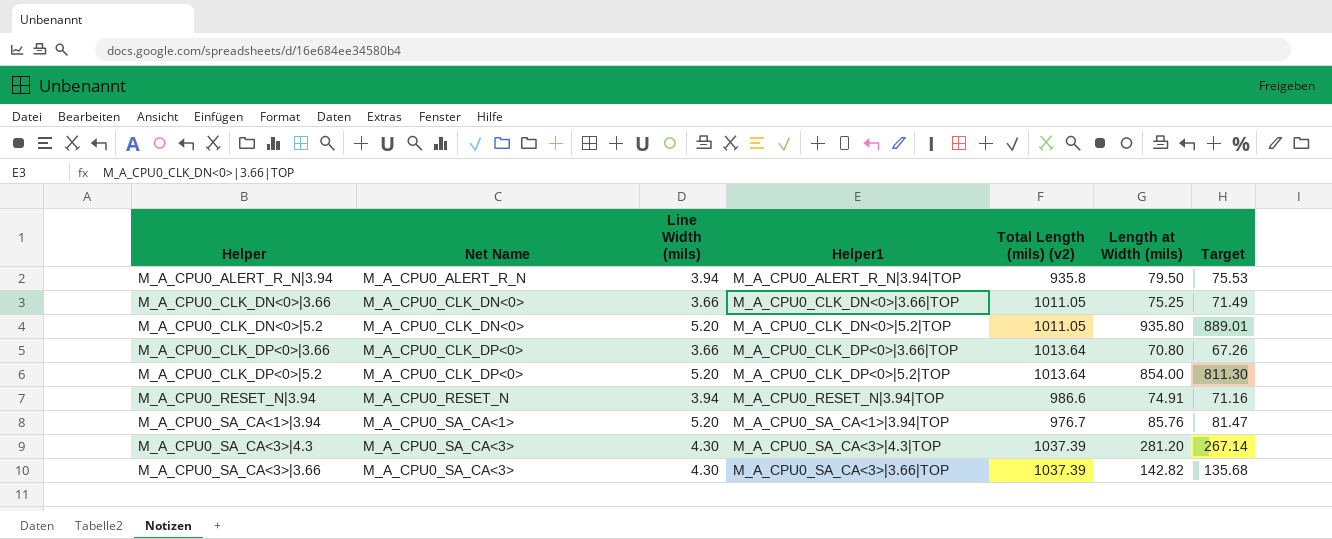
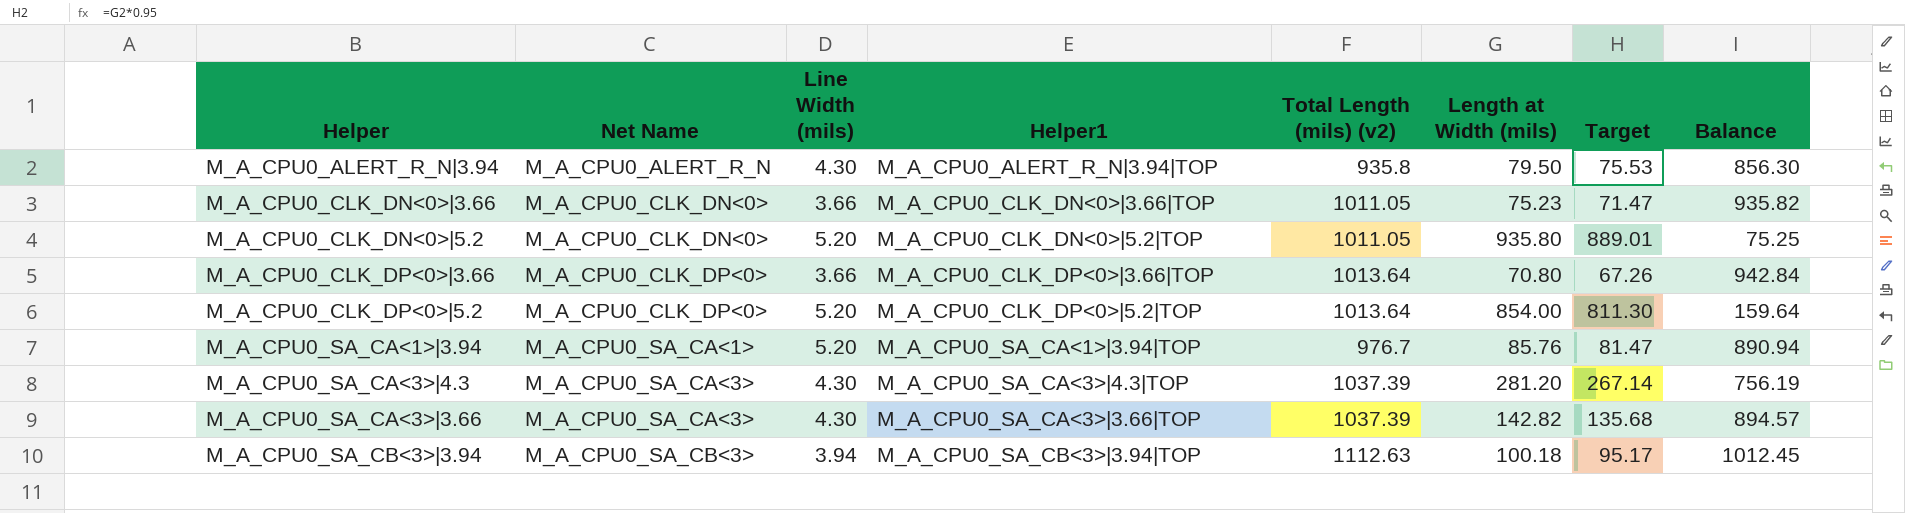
column Balance | formula: none -> [Total Length (mils) (v2)] - [Length at Width (mils)]
row M_A_CPU0_RESET_N|3.94: M_A_CPU0_RESET_N | 3.94 | M_A_CPU0_RESET_N|3.94|TOP | 986.6 | 74.91 | 71.16 -> none
M_A_CPU0_ALERT_R_N|3.94 | Line Width (mils): 3.94 -> 4.30
M_A_CPU0_CLK_DN<0>|3.66 | Length at Width (mils): 75.25 -> 75.23
M_A_CPU0_CLK_DN<0>|3.66 | Target: 71.49 -> 71.47
row M_A_CPU0_SA_CB<3>|3.94: none -> M_A_CPU0_SA_CB<3> | 3.94 | M_A_CPU0_SA_CB<3>|3.94|TOP | 1112.63 | 100.18 | 95.17 | 1012.45

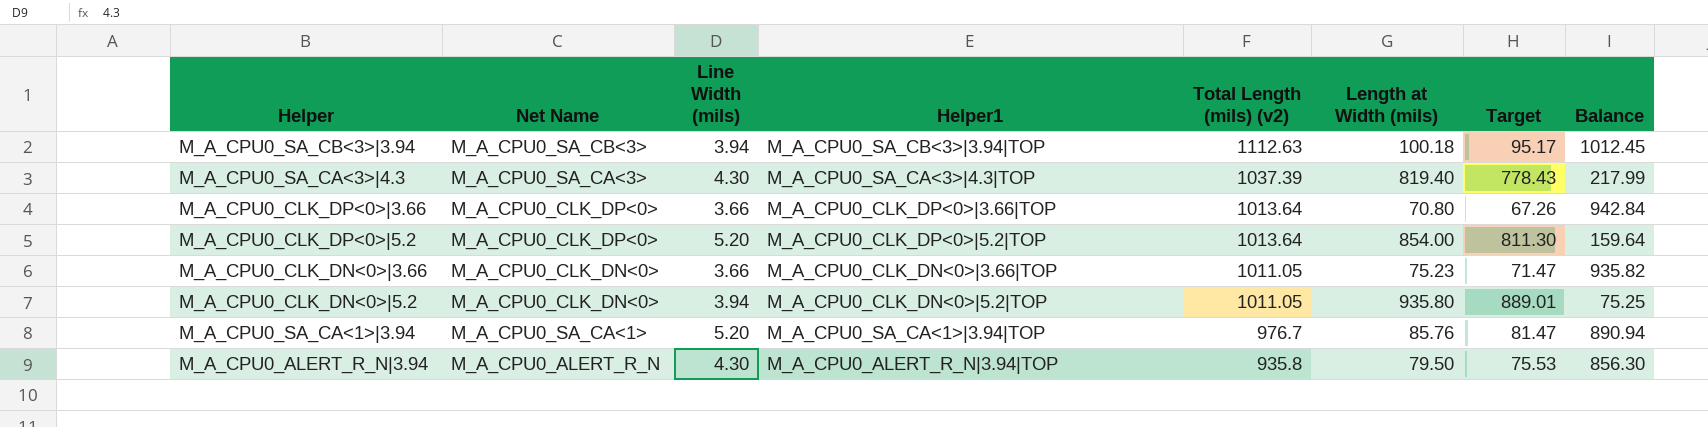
row order: Net Name ascending -> Total Length (mils) (v2) descending
row M_A_CPU0_SA_CA<3>|3.66: M_A_CPU0_SA_CA<3> | 4.30 | M_A_CPU0_SA_CA<3>|3.66|TOP | 1037.39 | 142.82 | 135.68 | 894.57 -> none
M_A_CPU0_SA_CA<3>|4.3 | Length at Width (mils): 281.20 -> 819.40
M_A_CPU0_SA_CA<3>|4.3 | Target: 267.14 -> 778.43
M_A_CPU0_SA_CA<3>|4.3 | Balance: 756.19 -> 217.99
M_A_CPU0_CLK_DN<0>|5.2 | Line Width (mils): 5.20 -> 3.94

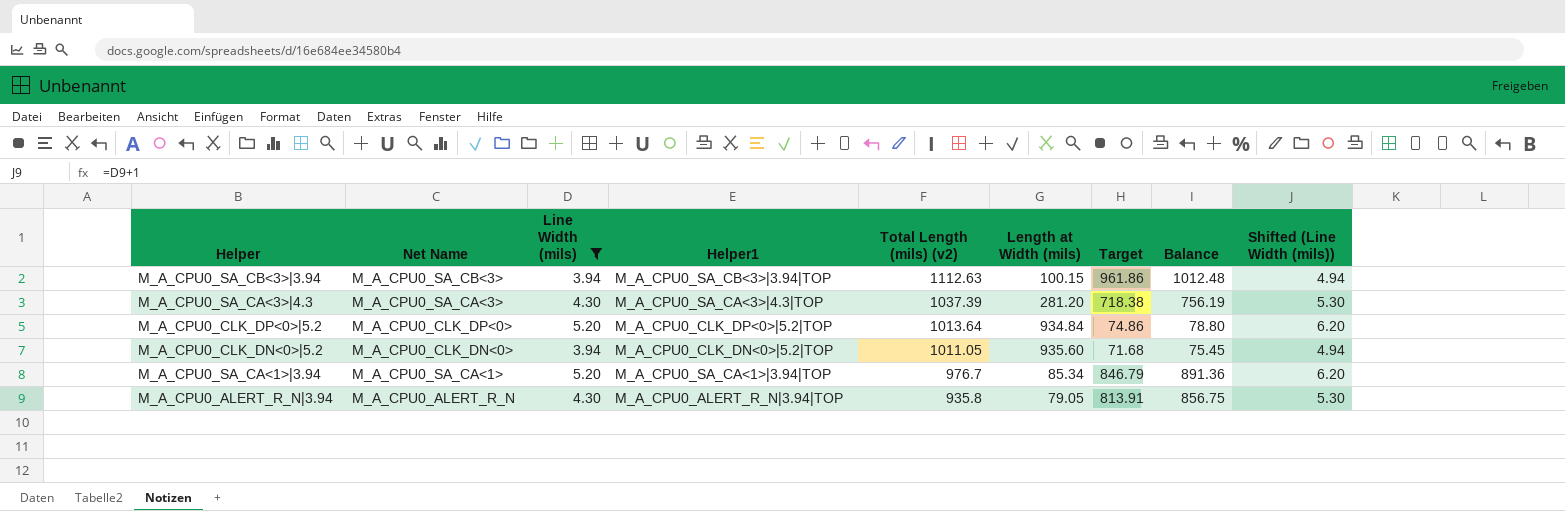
filter: none -> Line Width (mils) != 3.66
column Target | formula: [Length at Width (mils)] * 0.95 -> [Balance] * 0.95
column Shifted (Line Width (mils)) | formula: none -> [Line Width (mils)] + 1
M_A_CPU0_SA_CB<3>|3.94 | Length at Width (mils): 100.18 -> 100.15
M_A_CPU0_SA_CB<3>|3.94 | Balance: 1012.45 -> 1012.48
M_A_CPU0_SA_CA<3>|4.3 | Length at Width (mils): 819.40 -> 281.20
M_A_CPU0_SA_CA<3>|4.3 | Balance: 217.99 -> 756.19
M_A_CPU0_CLK_DP<0>|5.2 | Length at Width (mils): 854.00 -> 934.84
M_A_CPU0_CLK_DP<0>|5.2 | Balance: 159.64 -> 78.80
M_A_CPU0_CLK_DN<0>|5.2 | Length at Width (mils): 935.80 -> 935.60
M_A_CPU0_CLK_DN<0>|5.2 | Balance: 75.25 -> 75.45
M_A_CPU0_SA_CA<1>|3.94 | Length at Width (mils): 85.76 -> 85.34
M_A_CPU0_SA_CA<1>|3.94 | Balance: 890.94 -> 891.36
M_A_CPU0_ALERT_R_N|3.94 | Length at Width (mils): 79.50 -> 79.05
M_A_CPU0_ALERT_R_N|3.94 | Balance: 856.30 -> 856.75

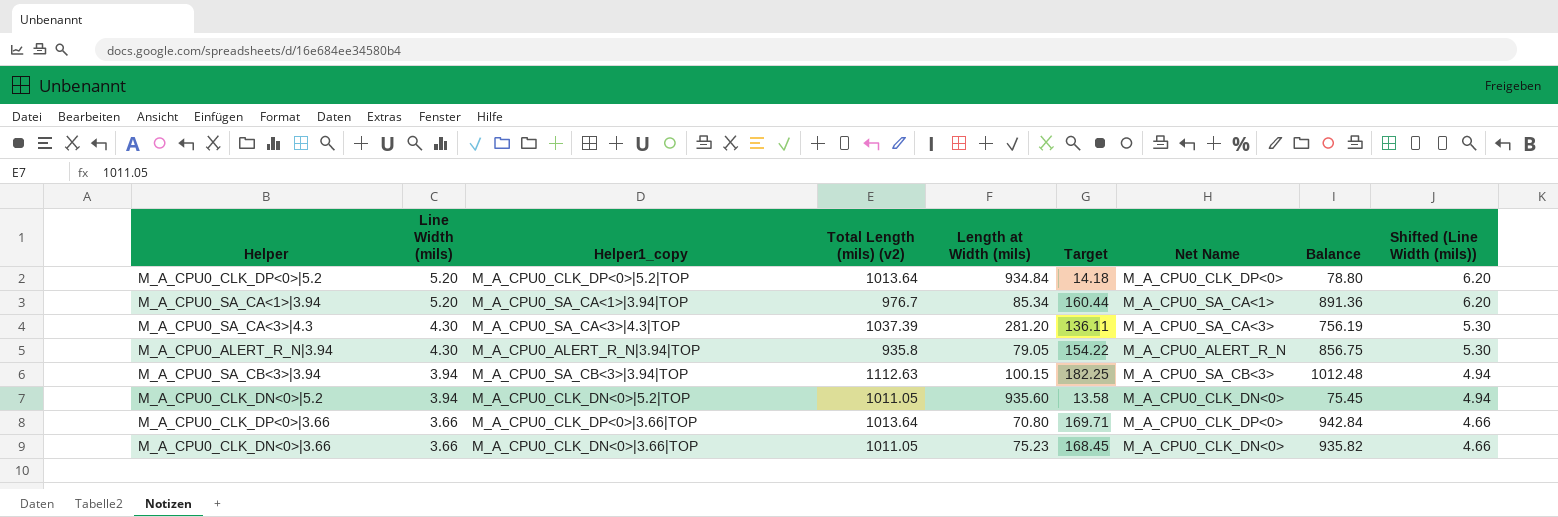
filter: Line Width (mils) != 3.66 -> none
row order: Total Length (mils) (v2) descending -> Line Width (mils) descending
column name: Helper1 -> Helper1_copy
column Target | formula: [Balance] * 0.95 -> [Balance] * 0.18
column Net Name | position: 2 -> 7

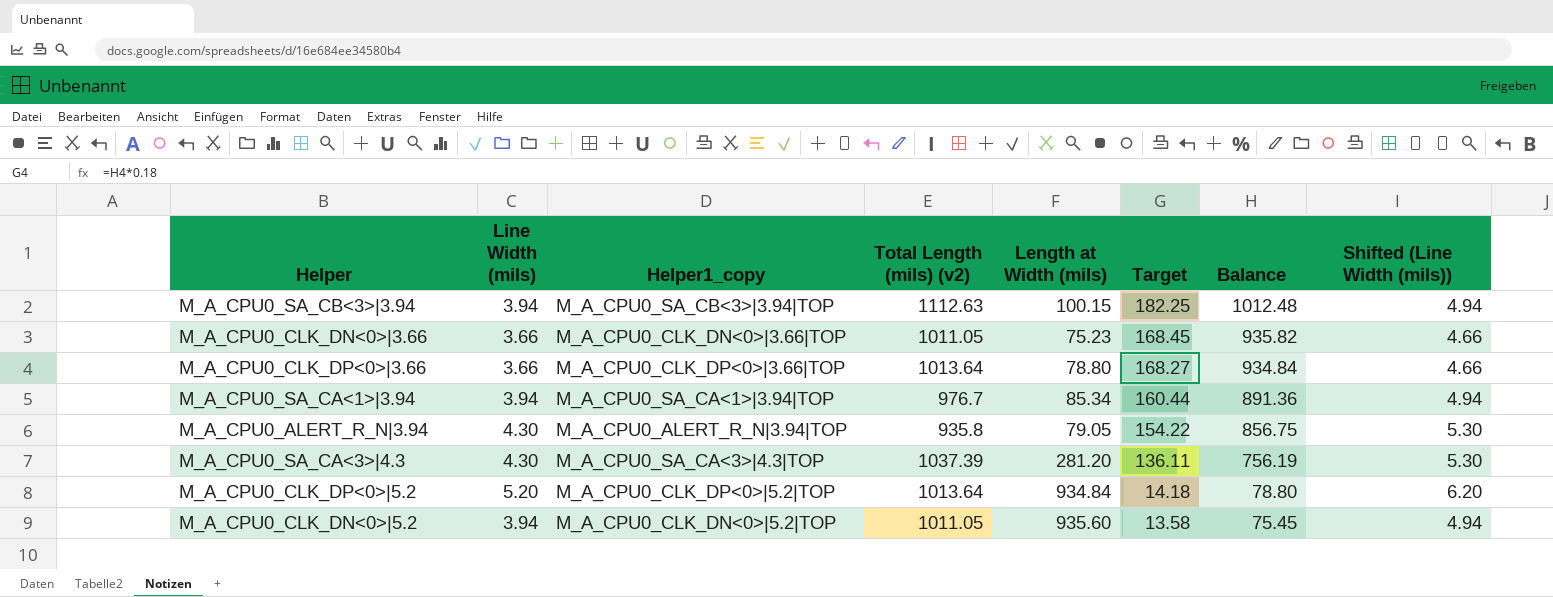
row order: Line Width (mils) descending -> Target descending
column Net Name | position: 7 -> none
M_A_CPU0_CLK_DP<0>|3.66 | Length at Width (mils): 70.80 -> 78.80
M_A_CPU0_CLK_DP<0>|3.66 | Target: 169.71 -> 168.27
M_A_CPU0_CLK_DP<0>|3.66 | Balance: 942.84 -> 934.84
M_A_CPU0_SA_CA<1>|3.94 | Line Width (mils): 5.20 -> 3.94
M_A_CPU0_SA_CA<1>|3.94 | Shifted (Line Width (mils)): 6.20 -> 4.94

